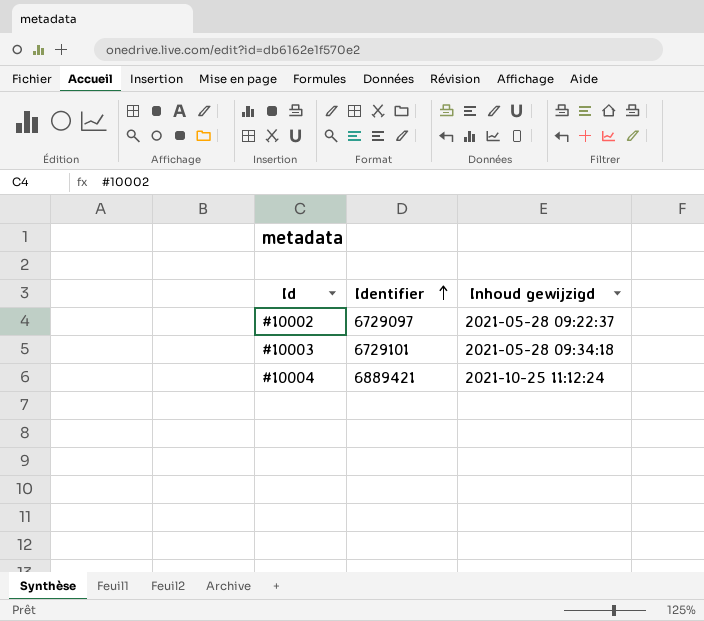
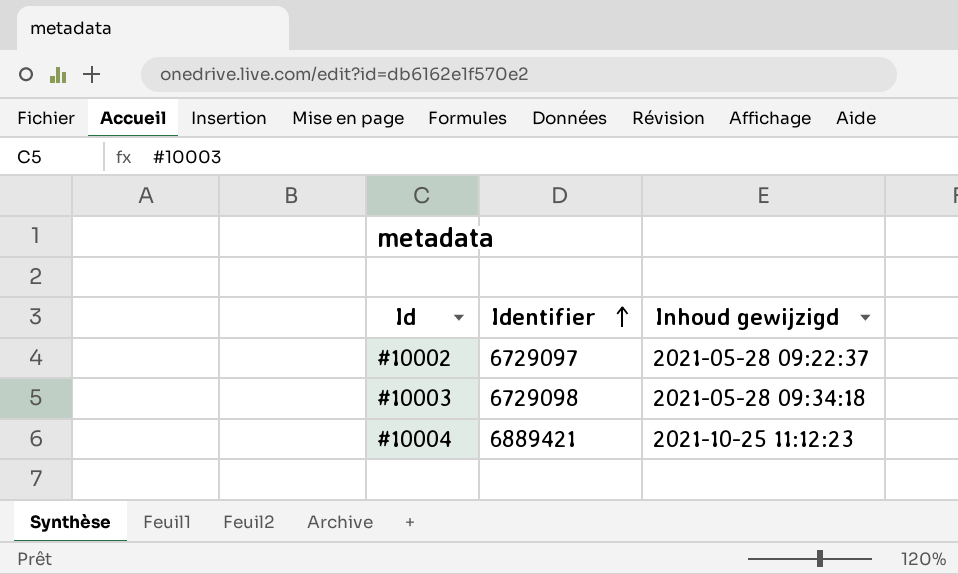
#10003 | Identifier: 6729101 -> 6729098
#10004 | Inhoud gewijzigd: 2021-10-25 11:12:24 -> 2021-10-25 11:12:23

